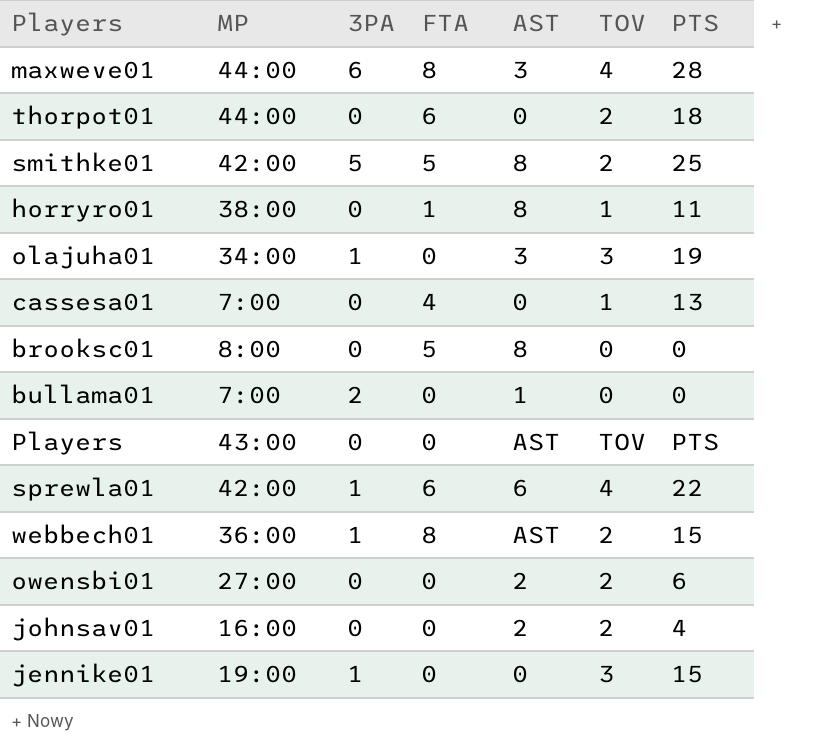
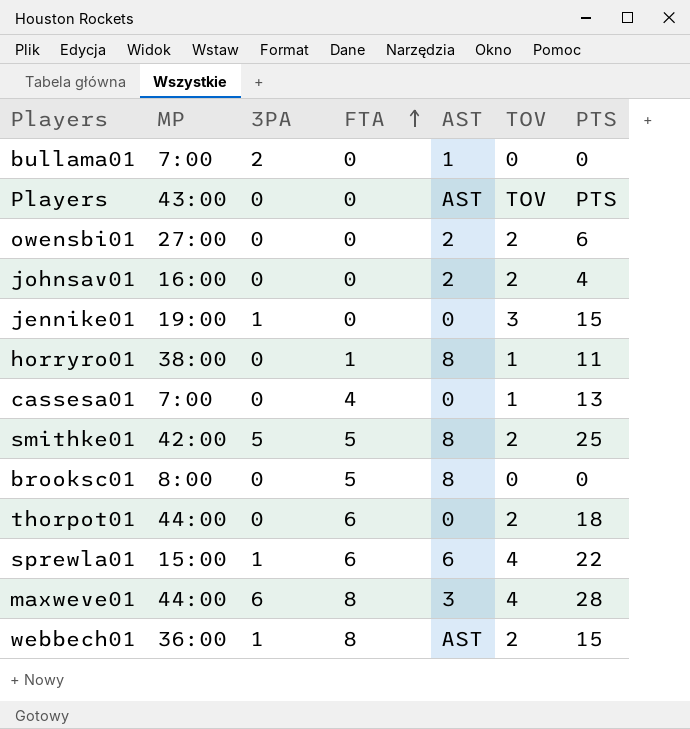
row order: none -> FTA ascending
row olajuha01: 34:00 | 1 | 0 | 3 | 3 | 19 -> none
sprewla01 | MP: 42:00 -> 15:00

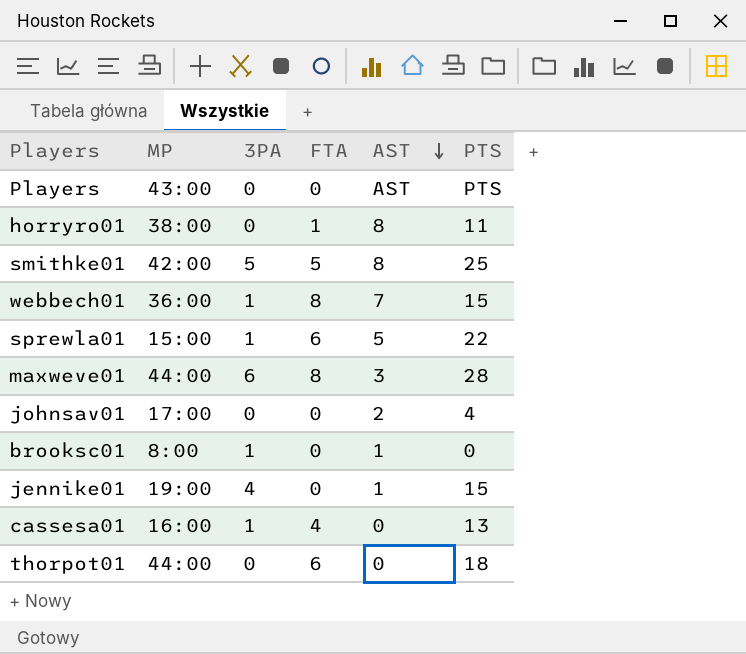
row order: FTA ascending -> AST descending
column TOV | position: 6 -> none
row bullama01: 7:00 | 2 | 0 | 1 | 0 | 0 -> none
row owensbi01: 27:00 | 0 | 0 | 2 | 2 | 6 -> none
webbech01 | AST: AST -> 7
sprewla01 | AST: 6 -> 5
johnsav01 | MP: 16:00 -> 17:00
brooksc01 | 3PA: 0 -> 1
brooksc01 | FTA: 5 -> 0
brooksc01 | AST: 8 -> 1
jennike01 | 3PA: 1 -> 4
jennike01 | AST: 0 -> 1
cassesa01 | MP: 7:00 -> 16:00
cassesa01 | 3PA: 0 -> 1

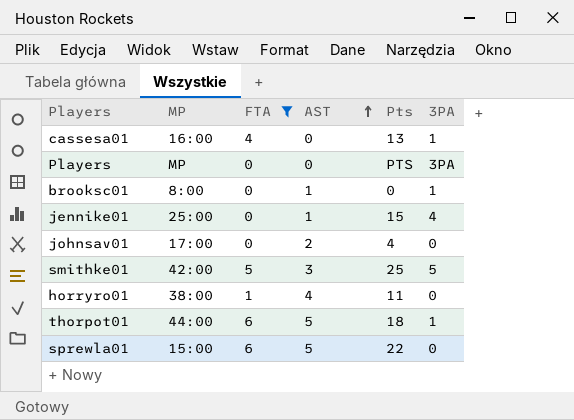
filter: none -> FTA != 8
row order: AST descending -> AST ascending
column name: PTS -> Pts
column 3PA | position: 3 -> 6
Players | MP: 43:00 -> MP
Players | AST: AST -> 0
Players | 3PA: 0 -> 3PA
jennike01 | MP: 19:00 -> 25:00
smithke01 | AST: 8 -> 3
horryro01 | AST: 8 -> 4
thorpot01 | AST: 0 -> 5
thorpot01 | 3PA: 0 -> 1
sprewla01 | 3PA: 1 -> 0

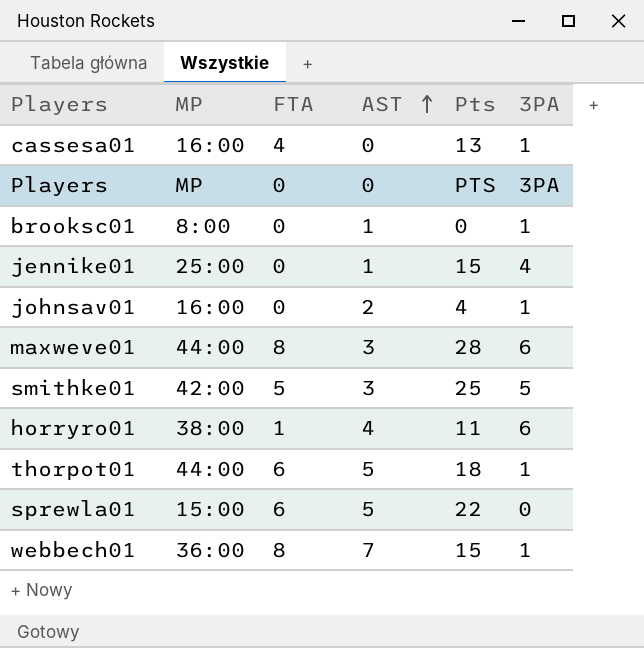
filter: FTA != 8 -> none
johnsav01 | MP: 17:00 -> 16:00
johnsav01 | 3PA: 0 -> 1
horryro01 | 3PA: 0 -> 6

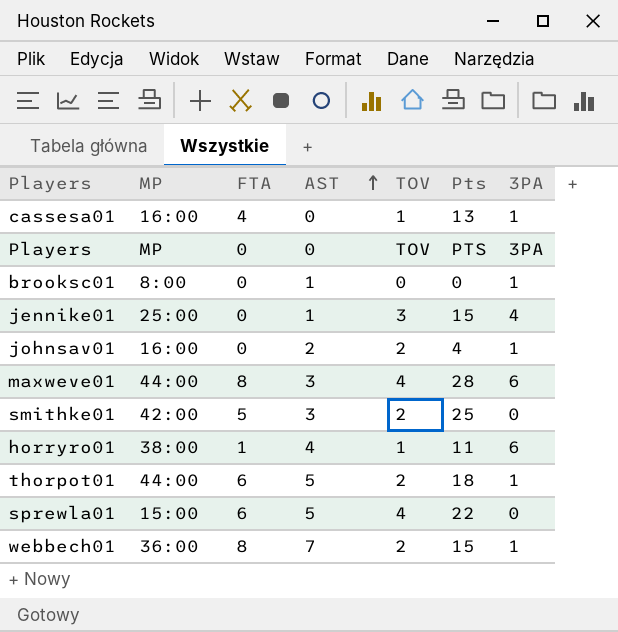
column TOV | position: none -> 5
smithke01 | 3PA: 5 -> 0

